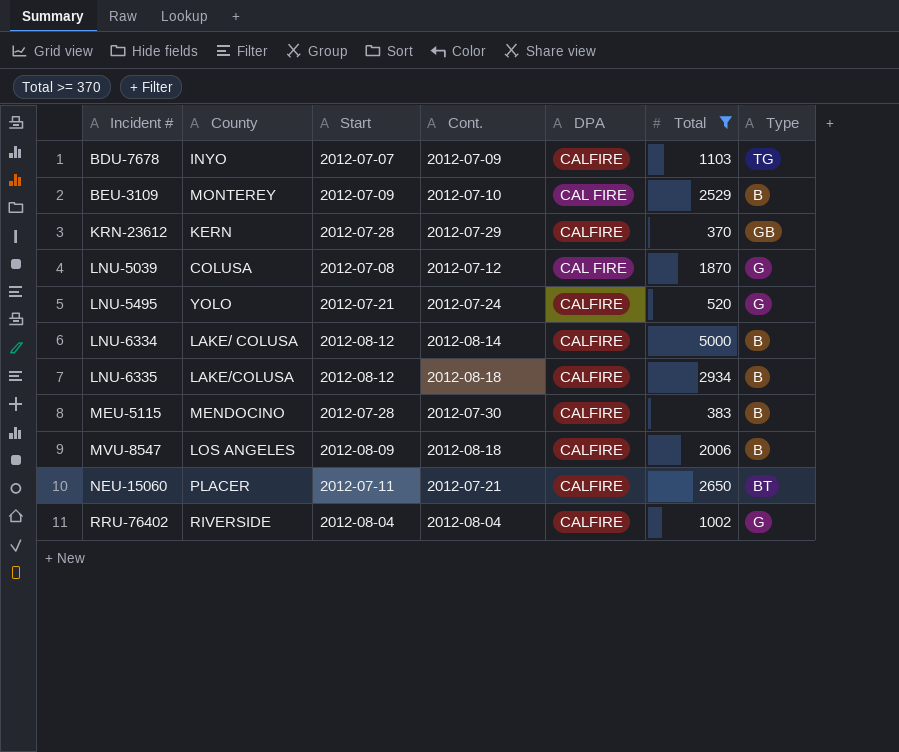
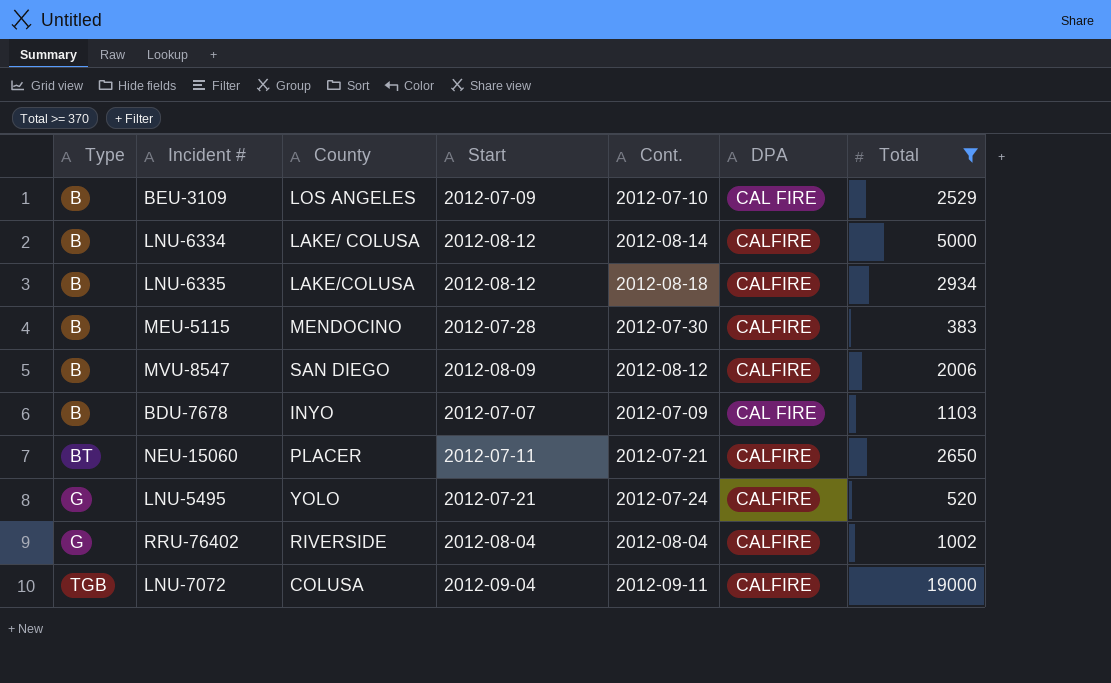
row order: Incident # ascending -> Type ascending
column Type | position: 7 -> 1
row KRN-23612: KERN | 2012-07-28 | 2012-07-29 | CALFIRE | 370 | GB -> none
row LNU-5039: COLUSA | 2012-07-08 | 2012-07-12 | CAL FIRE | 1870 | G -> none
BEU-3109 | County: MONTEREY -> LOS ANGELES
MVU-8547 | County: LOS ANGELES -> SAN DIEGO
MVU-8547 | Cont.: 2012-08-18 -> 2012-08-12
BDU-7678 | Type: TG -> B
BDU-7678 | DPA: CALFIRE -> CAL FIRE
row LNU-7072: none -> TGB | COLUSA | 2012-09-04 | 2012-09-11 | CALFIRE | 19000

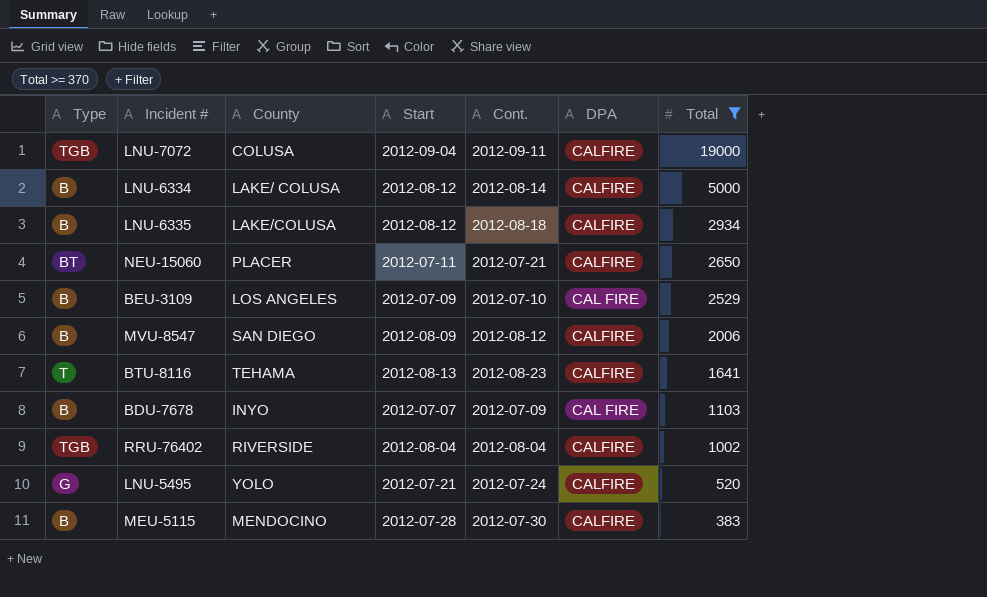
row order: Type ascending -> Total descending
row BTU-8116: none -> T | TEHAMA | 2012-08-13 | 2012-08-23 | CALFIRE | 1641
RRU-76402 | Type: G -> TGB

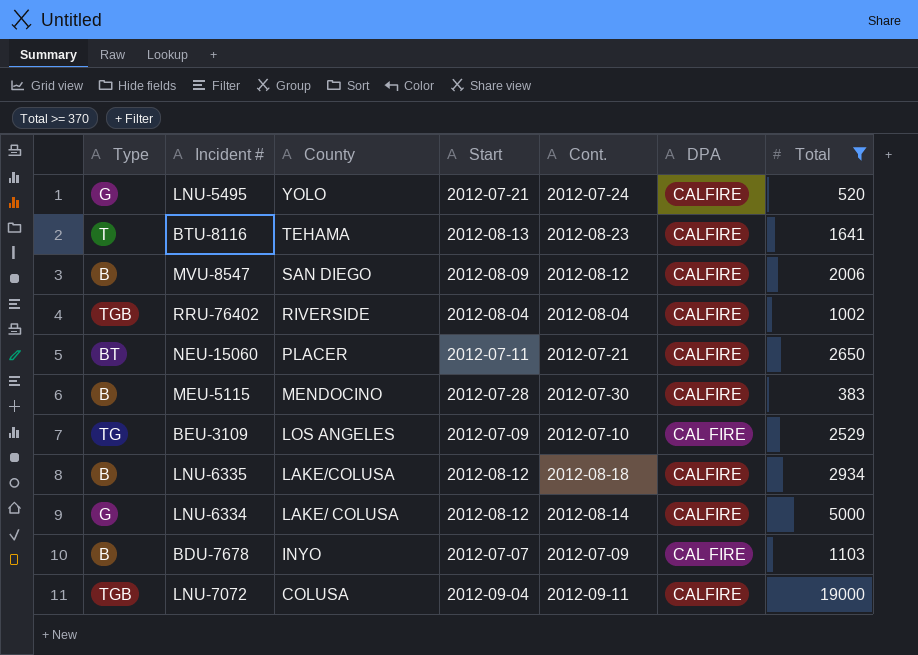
row order: Total descending -> County descending
BEU-3109 | Type: B -> TG
LNU-6334 | Type: B -> G

